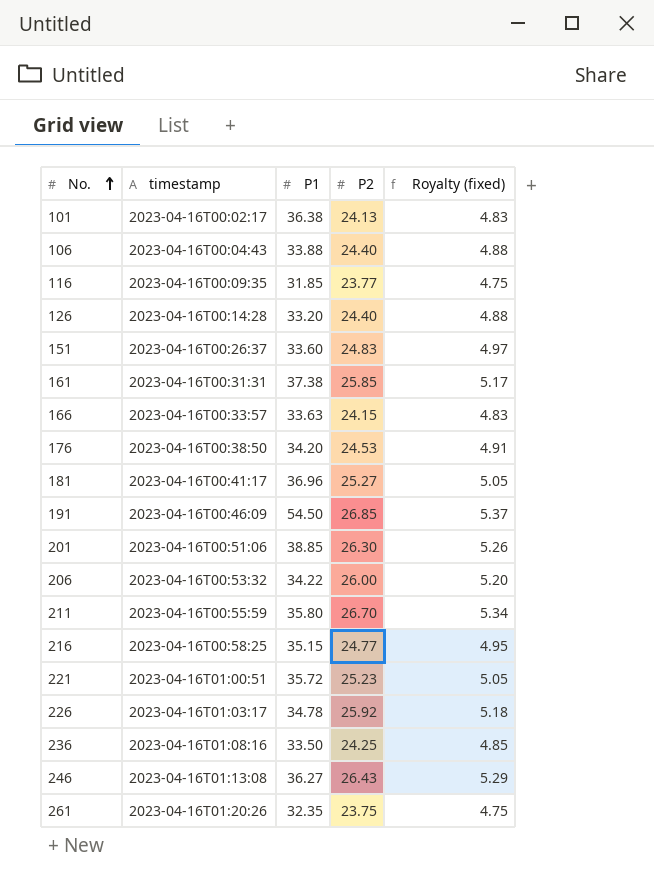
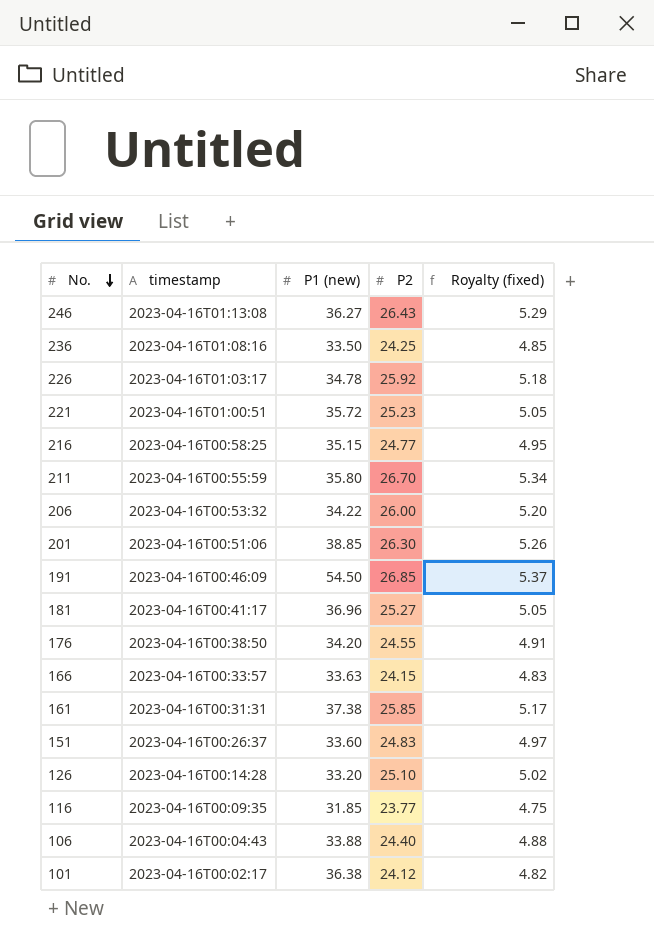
row order: No. ascending -> No. descending
column name: P1 -> P1 (new)
row 261: 2023-04-16T01:20:26 | 32.35 | 23.75 | 4.75 -> none
176 | P2: 24.53 -> 24.55
126 | P2: 24.40 -> 25.10
126 | Royalty (fixed): 4.88 -> 5.02
101 | P2: 24.13 -> 24.12
101 | Royalty (fixed): 4.83 -> 4.82

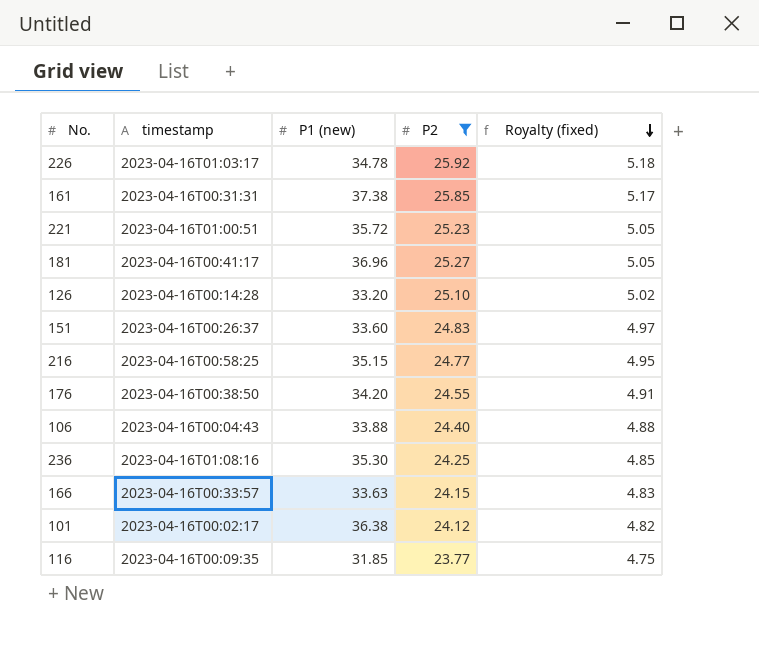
filter: none -> P2 <= 25.92
row order: No. descending -> Royalty (fixed) descending
236 | P1 (new): 33.50 -> 35.30

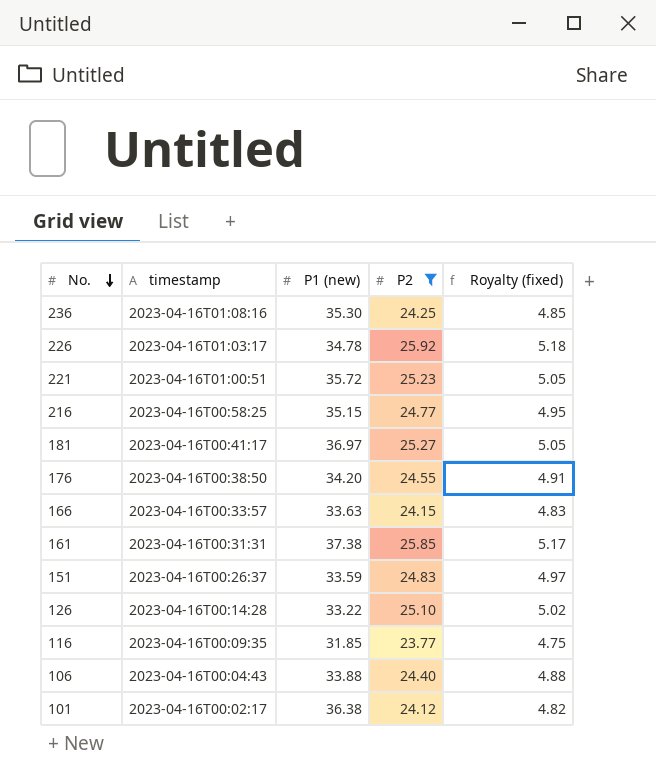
row order: Royalty (fixed) descending -> No. descending
181 | P1 (new): 36.96 -> 36.97
151 | P1 (new): 33.60 -> 33.59
126 | P1 (new): 33.20 -> 33.22

